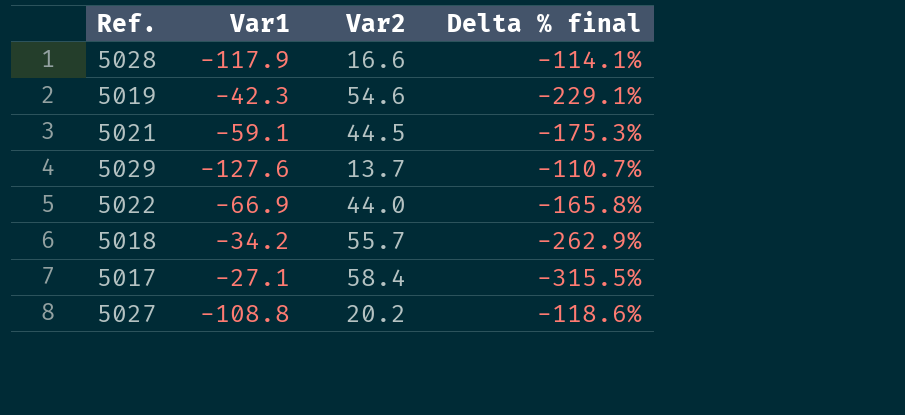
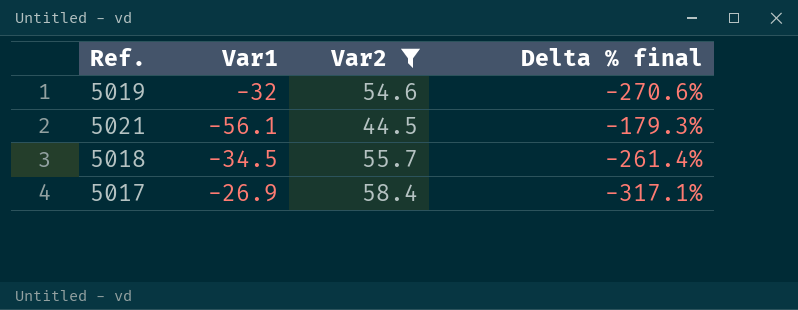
filter: none -> Var2 >= 44.5
5019 | Var1: -42.3 -> -32
5019 | Delta % final: -229.1% -> -270.6%
5021 | Var1: -59.1 -> -56.1
5021 | Delta % final: -175.3% -> -179.3%
5018 | Var1: -34.2 -> -34.5
5018 | Delta % final: -262.9% -> -261.4%
5017 | Var1: -27.1 -> -26.9
5017 | Delta % final: -315.5% -> -317.1%

